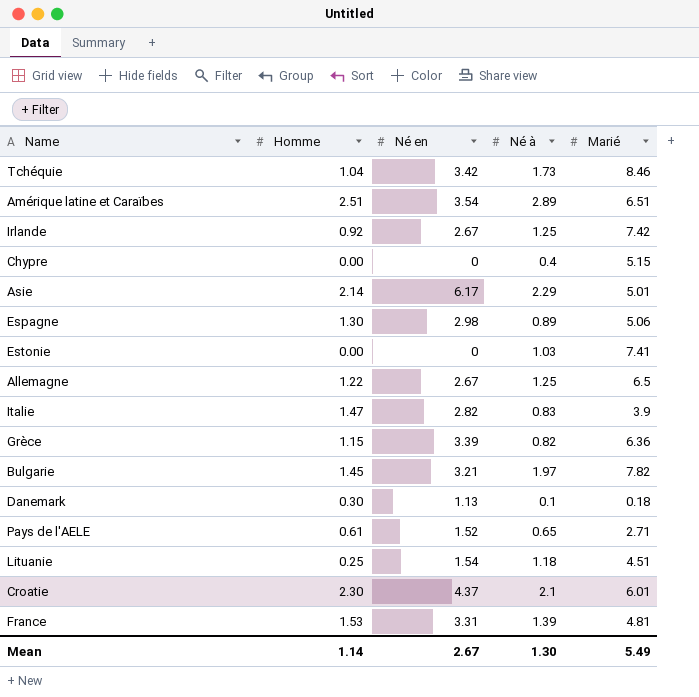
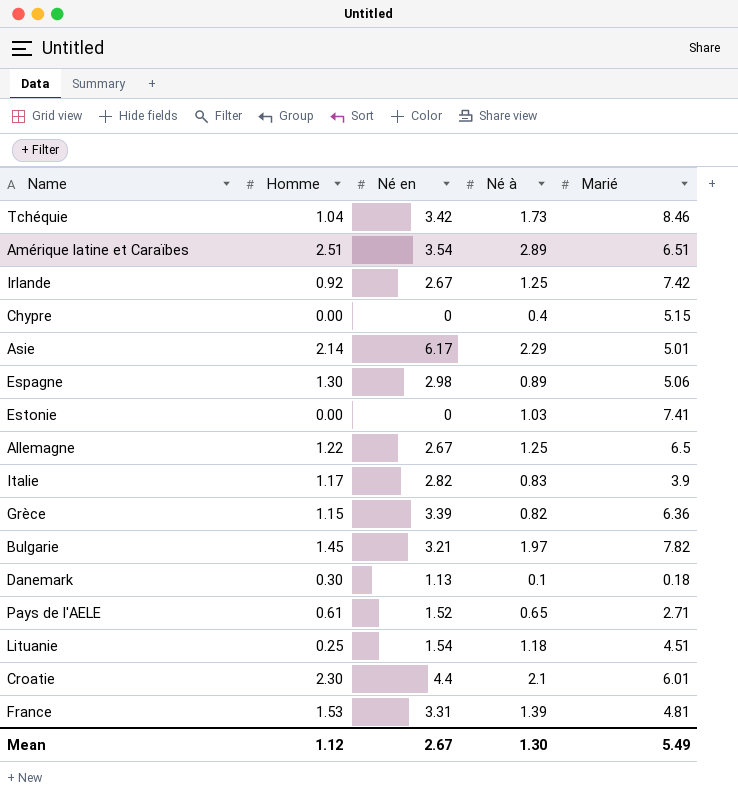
Italie | Homme: 1.47 -> 1.17
Croatie | Né en: 4.37 -> 4.4
Mean | Homme: 1.14 -> 1.12

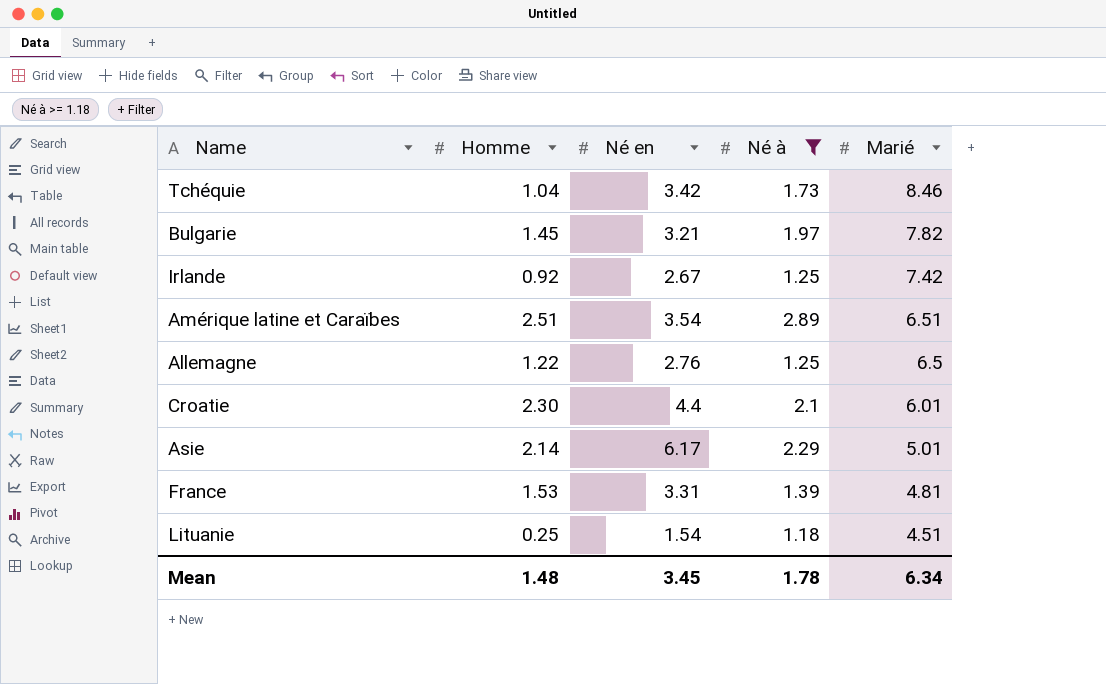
filter: none -> Né à >= 1.18
row order: none -> Marié descending
Allemagne | Né en: 2.67 -> 2.76
Mean | Homme: 1.12 -> 1.48
Mean | Né en: 2.67 -> 3.45
Mean | Né à: 1.30 -> 1.78
Mean | Marié: 5.49 -> 6.34

